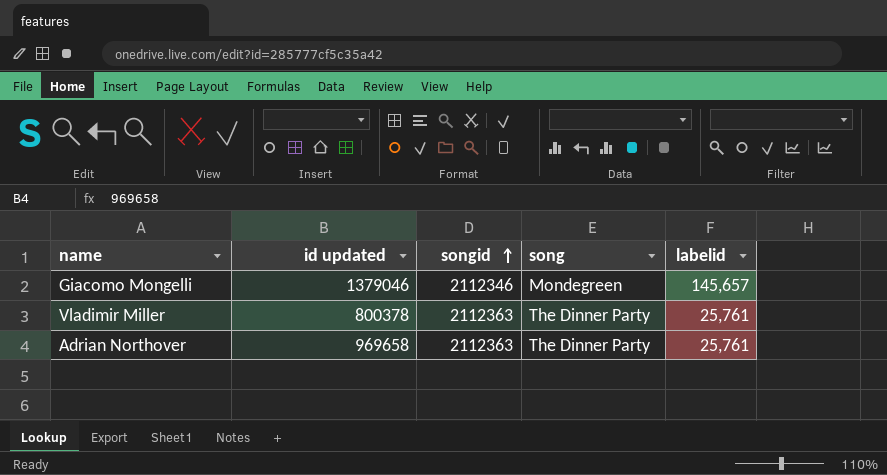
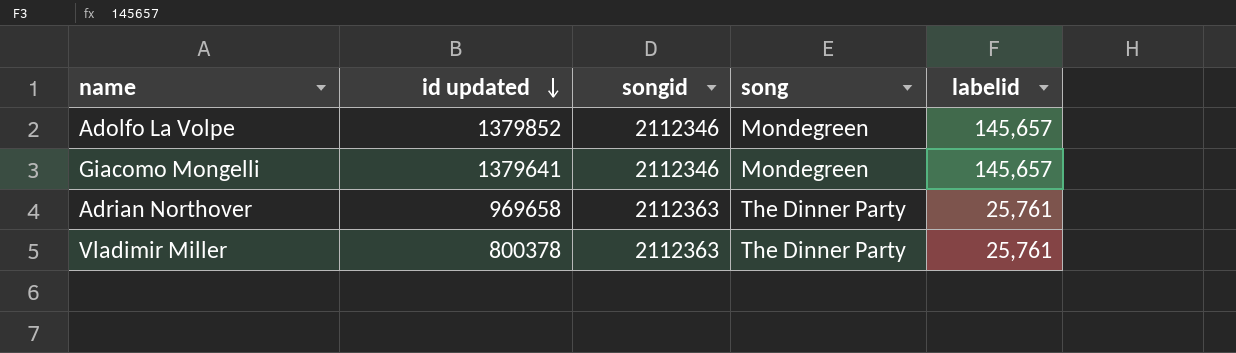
row order: songid ascending -> id updated descending
row Adolfo La Volpe: none -> 1379852 | 2112346 | Mondegreen | 145,657
Giacomo Mongelli | id updated: 1379046 -> 1379641

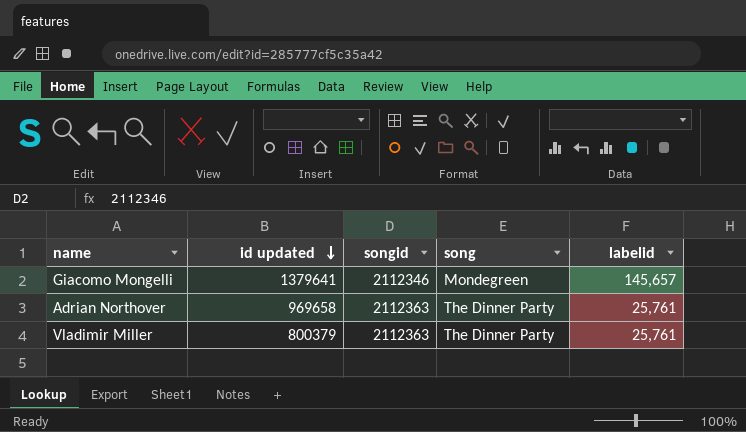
row Adolfo La Volpe: 1379852 | 2112346 | Mondegreen | 145,657 -> none
Vladimir Miller | id updated: 800378 -> 800379

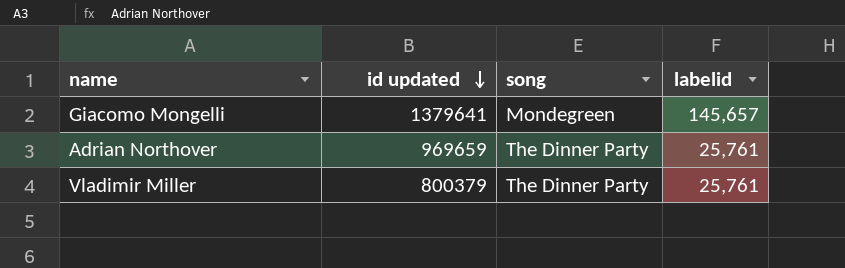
column songid | position: 3 -> none
Adrian Northover | id updated: 969658 -> 969659

